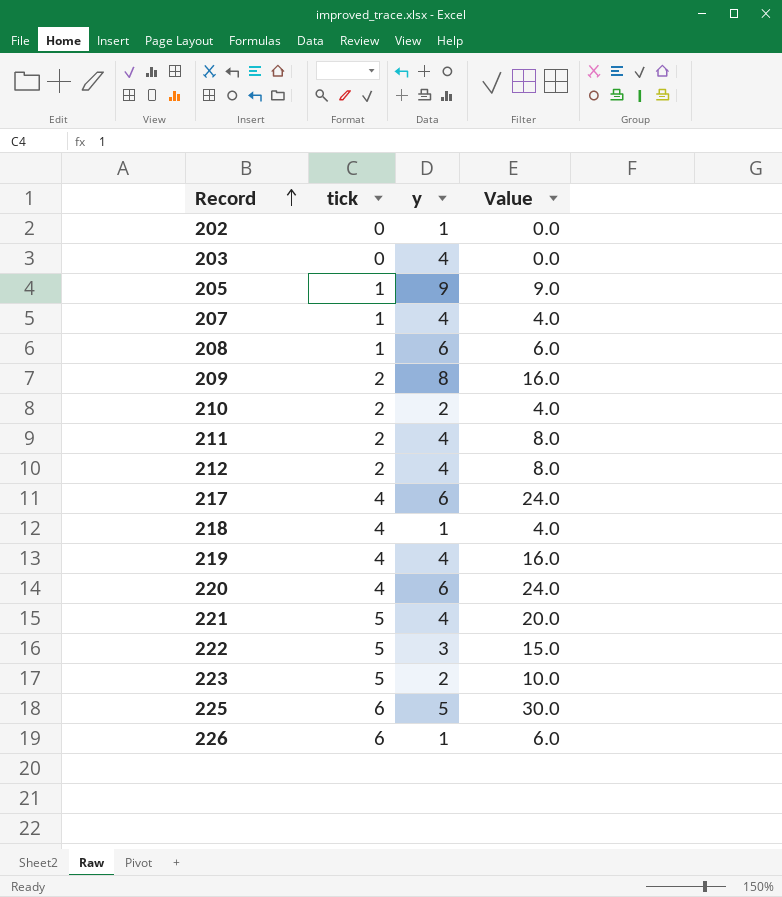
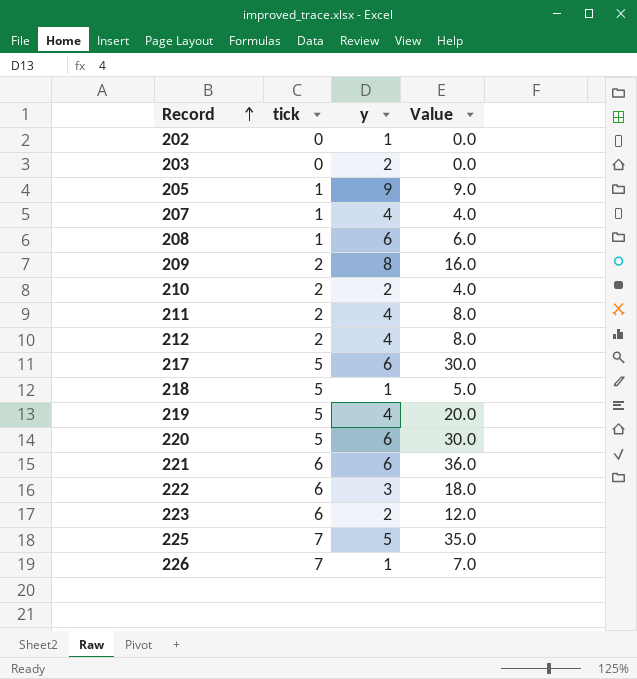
203 | y: 4 -> 2
217 | tick: 4 -> 5
217 | Value: 24.0 -> 30.0
218 | tick: 4 -> 5
218 | Value: 4.0 -> 5.0
219 | tick: 4 -> 5
219 | Value: 16.0 -> 20.0
220 | tick: 4 -> 5
220 | Value: 24.0 -> 30.0
221 | tick: 5 -> 6
221 | y: 4 -> 6
221 | Value: 20.0 -> 36.0
222 | tick: 5 -> 6
222 | Value: 15.0 -> 18.0
223 | tick: 5 -> 6
223 | Value: 10.0 -> 12.0
225 | tick: 6 -> 7
225 | Value: 30.0 -> 35.0
226 | tick: 6 -> 7
226 | Value: 6.0 -> 7.0

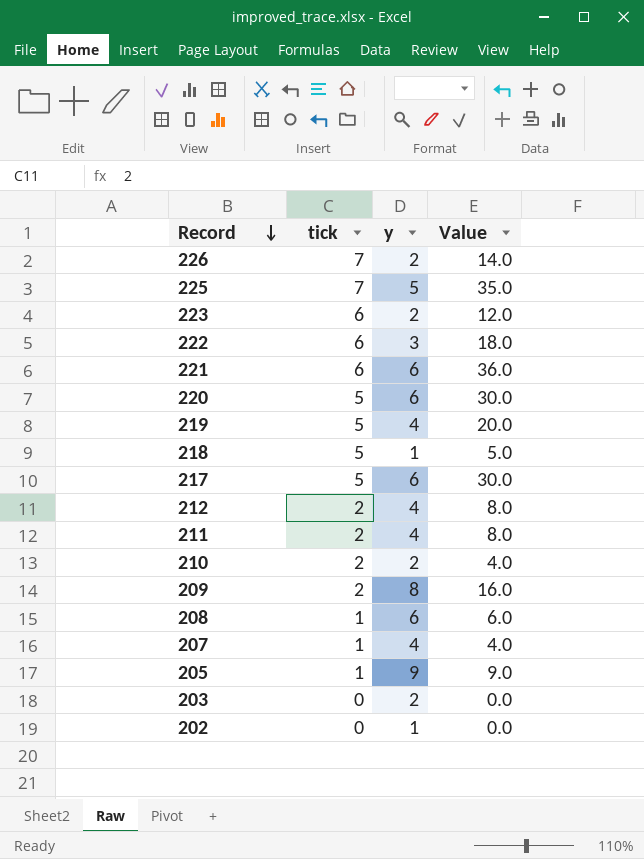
row order: Record ascending -> Record descending
226 | y: 1 -> 2
226 | Value: 7.0 -> 14.0

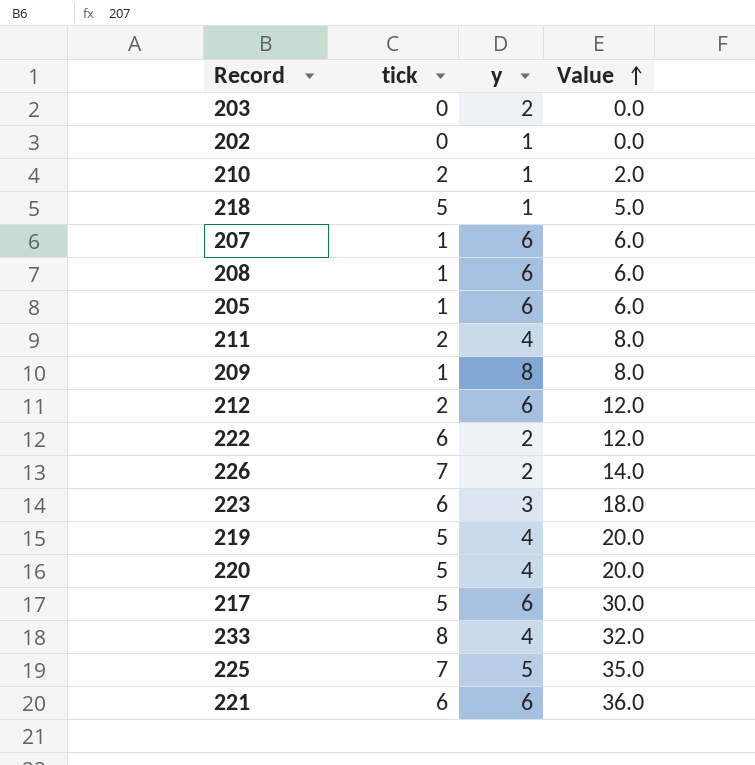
row order: Record descending -> Value ascending
210 | y: 2 -> 1
210 | Value: 4.0 -> 2.0
207 | y: 4 -> 6
207 | Value: 4.0 -> 6.0
205 | y: 9 -> 6
205 | Value: 9.0 -> 6.0
209 | tick: 2 -> 1
209 | Value: 16.0 -> 8.0
212 | y: 4 -> 6
212 | Value: 8.0 -> 12.0
222 | y: 3 -> 2
222 | Value: 18.0 -> 12.0
223 | y: 2 -> 3
223 | Value: 12.0 -> 18.0
220 | y: 6 -> 4
220 | Value: 30.0 -> 20.0
row 233: none -> 8 | 4 | 32.0

